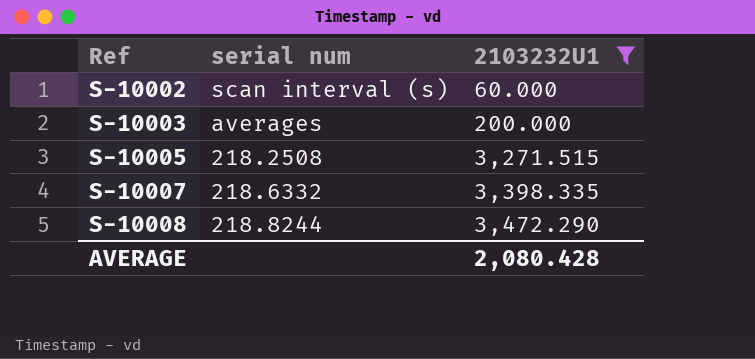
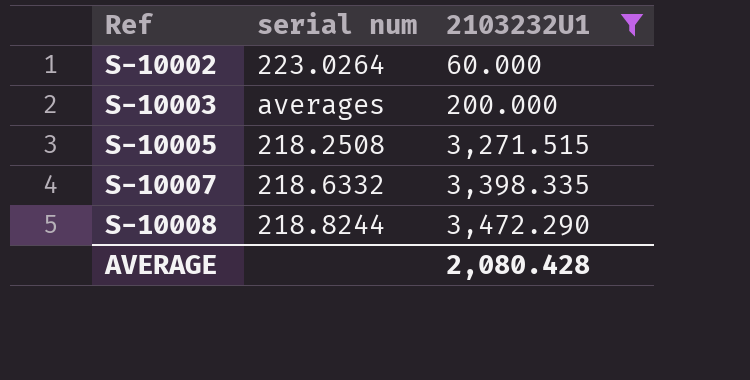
S-10002 | serial num: scan interval (s) -> 223.0264

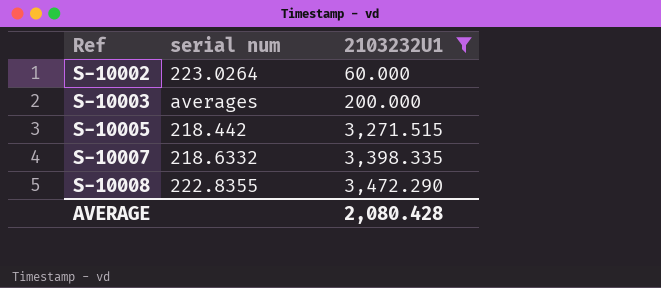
S-10005 | serial num: 218.2508 -> 218.442
S-10008 | serial num: 218.8244 -> 222.8355

